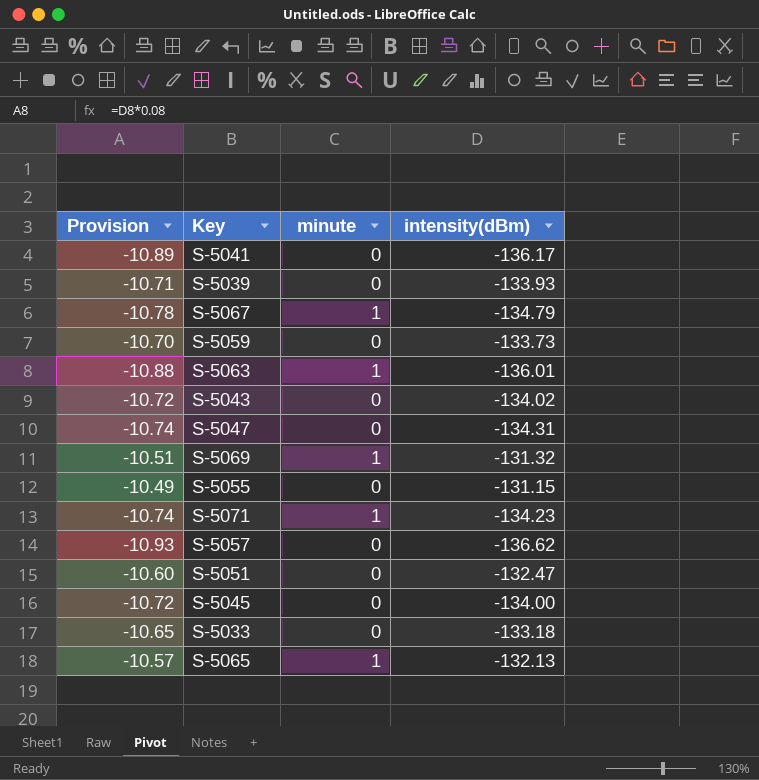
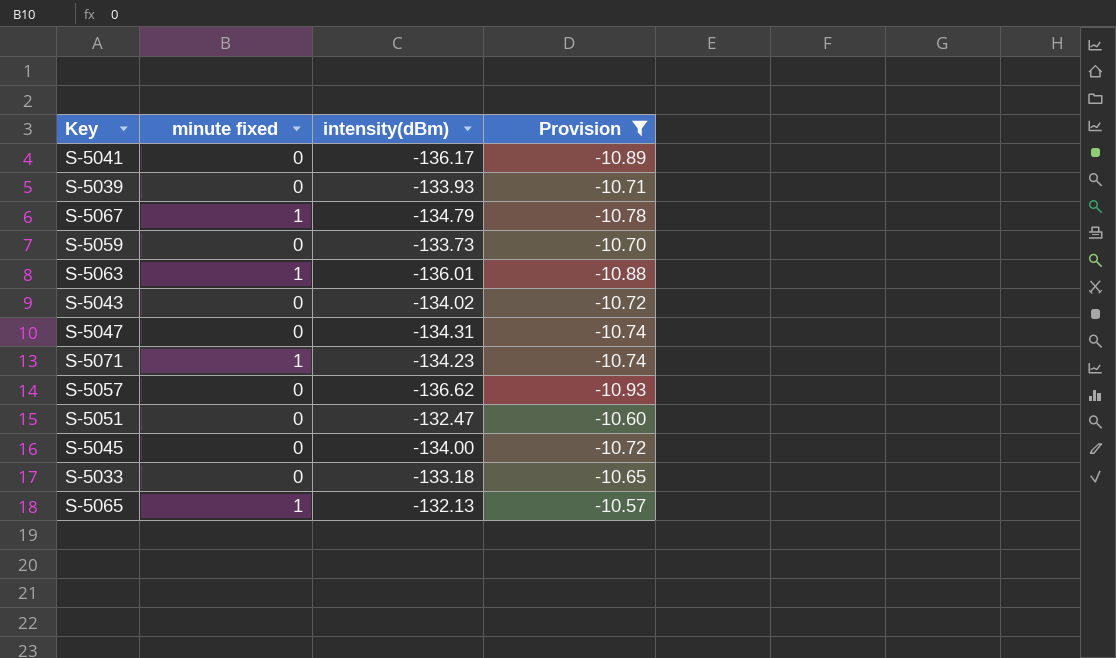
filter: none -> Provision <= -10.57
column name: minute -> minute fixed
column Provision | position: 1 -> 4

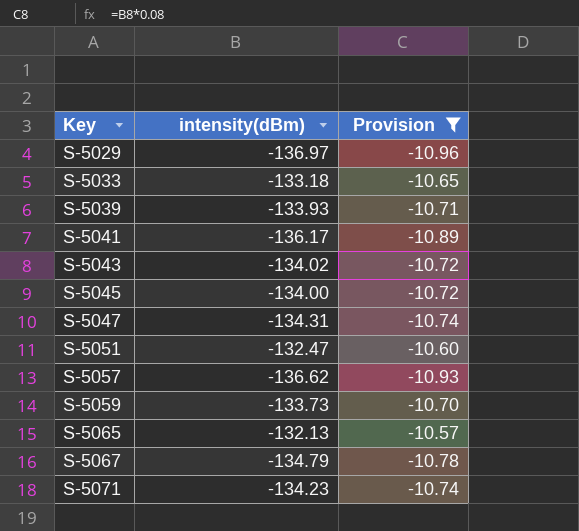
row order: none -> Key ascending
column minute fixed | position: 2 -> none
row S-5063: 1 | -136.01 | -10.88 -> none
row S-5029: none -> -136.97 | -10.96

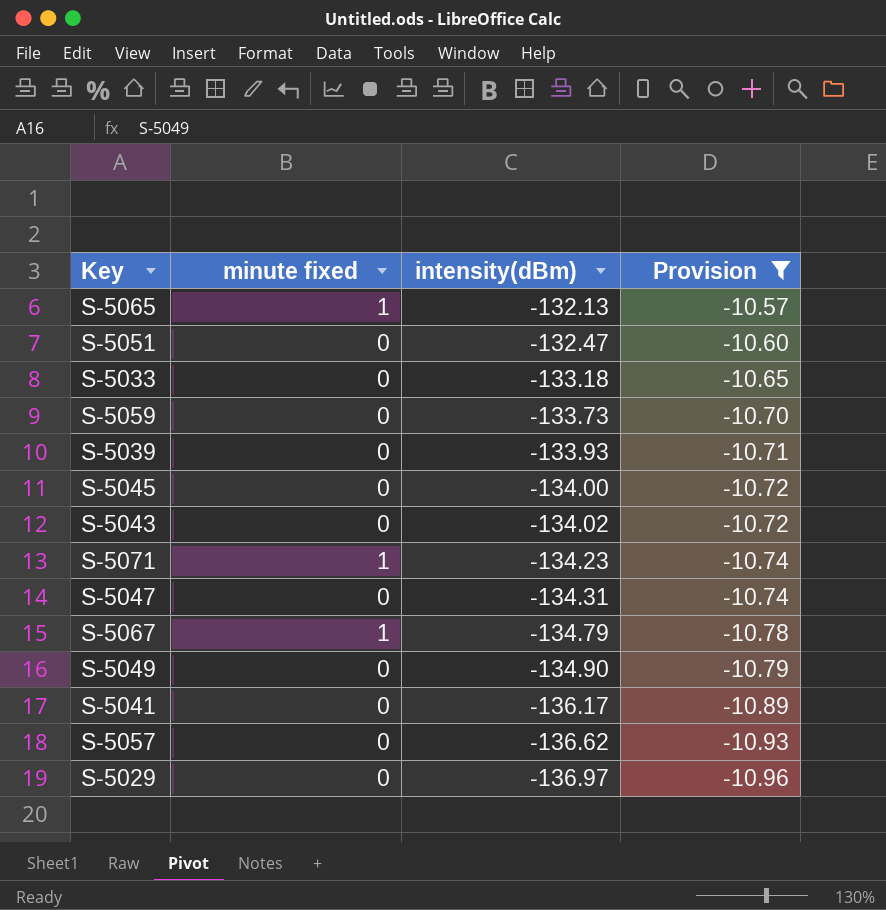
row order: Key ascending -> intensity(dBm) descending
column minute fixed | position: none -> 2
row S-5049: none -> 0 | -134.90 | -10.79

